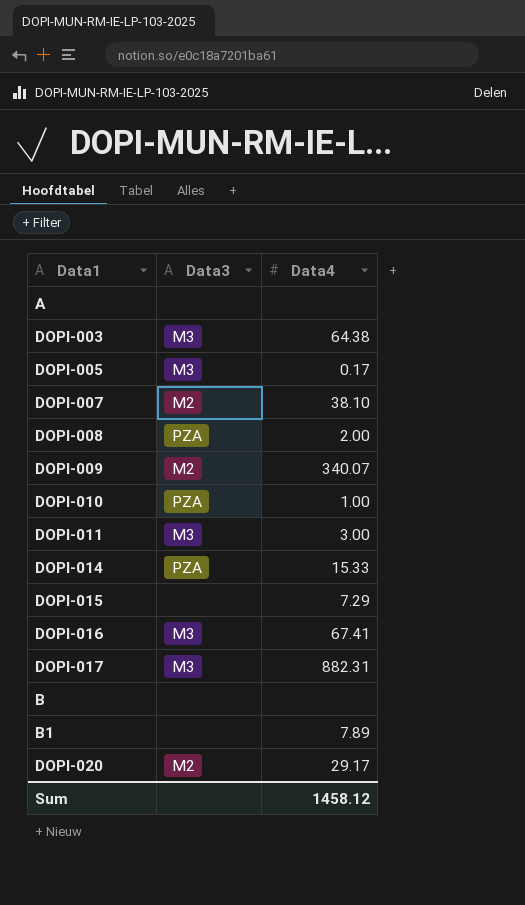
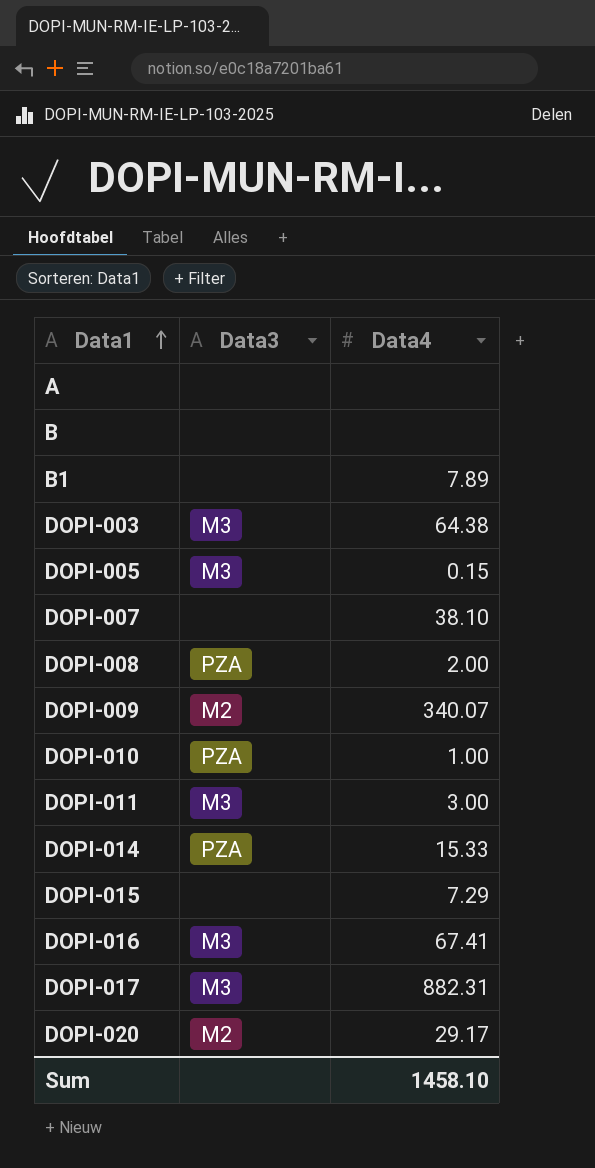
row order: none -> Data1 ascending
DOPI-005 | Data4: 0.17 -> 0.15
DOPI-007 | Data3: M2 -> none
Sum | Data4: 1458.12 -> 1458.10

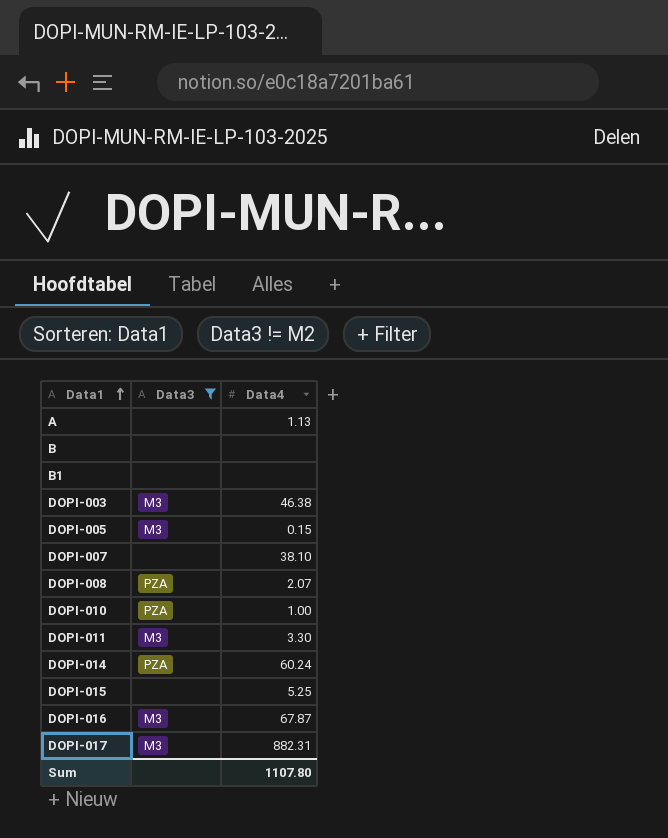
filter: none -> Data3 != M2
A | Data4: none -> 1.13
B1 | Data4: 7.89 -> none
DOPI-003 | Data4: 64.38 -> 46.38
DOPI-008 | Data4: 2.00 -> 2.07
DOPI-011 | Data4: 3.00 -> 3.30
DOPI-014 | Data4: 15.33 -> 60.24
DOPI-015 | Data4: 7.29 -> 5.25
DOPI-016 | Data4: 67.41 -> 67.87
Sum | Data4: 1458.10 -> 1107.80

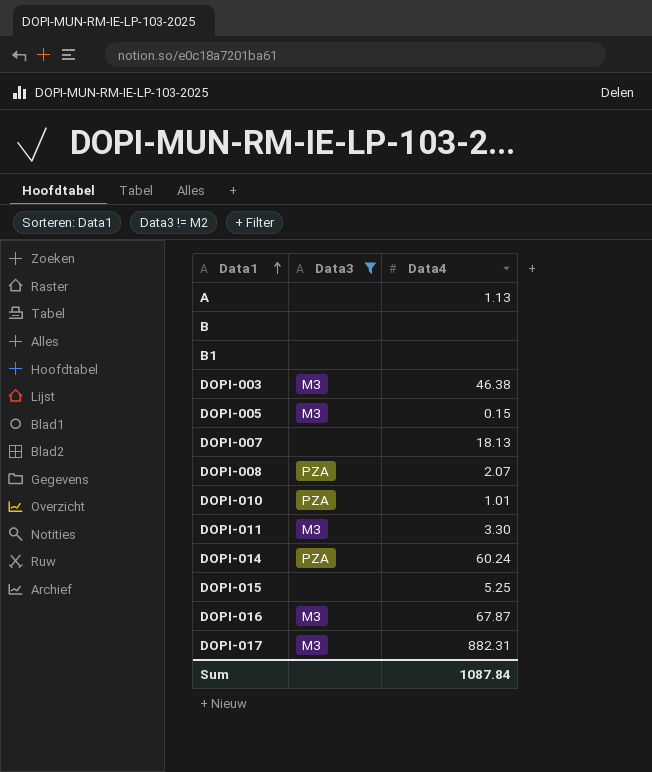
DOPI-007 | Data4: 38.10 -> 18.13
DOPI-010 | Data4: 1.00 -> 1.01
Sum | Data4: 1107.80 -> 1087.84

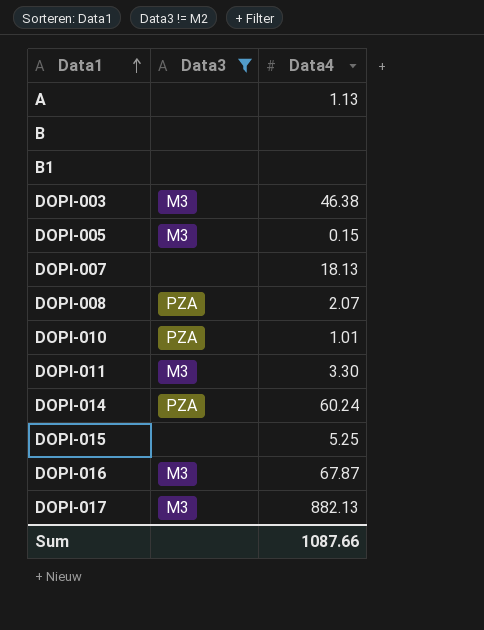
DOPI-017 | Data4: 882.31 -> 882.13
Sum | Data4: 1087.84 -> 1087.66

